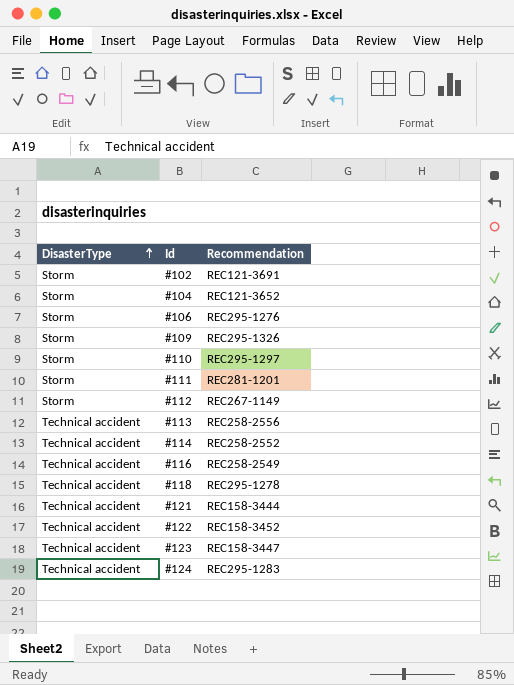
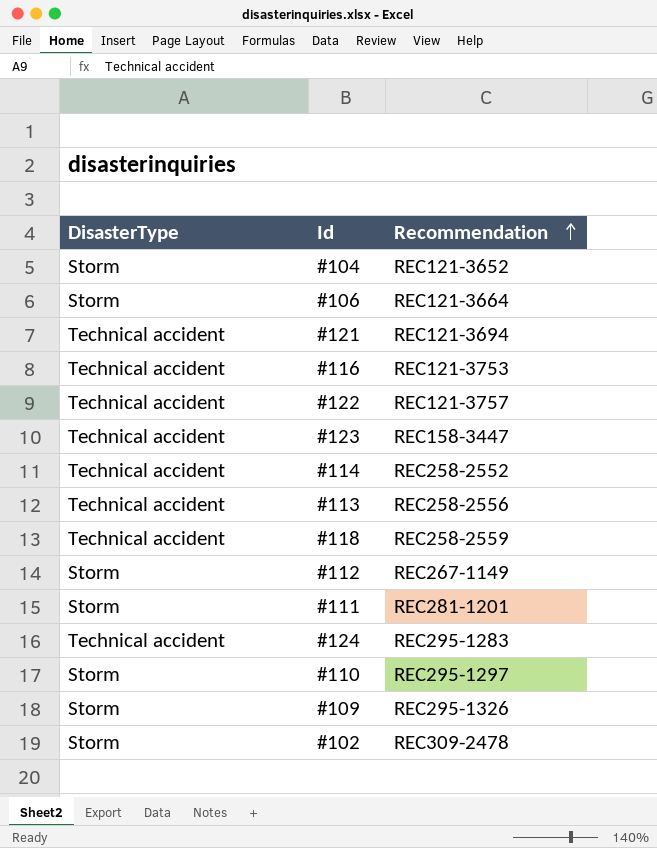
row order: DisasterType ascending -> Recommendation ascending
#106 | Recommendation: REC295-1276 -> REC121-3664
#121 | Recommendation: REC158-3444 -> REC121-3694
#116 | Recommendation: REC258-2549 -> REC121-3753
#122 | Recommendation: REC158-3452 -> REC121-3757
#118 | Recommendation: REC295-1278 -> REC258-2559
#102 | Recommendation: REC121-3691 -> REC309-2478

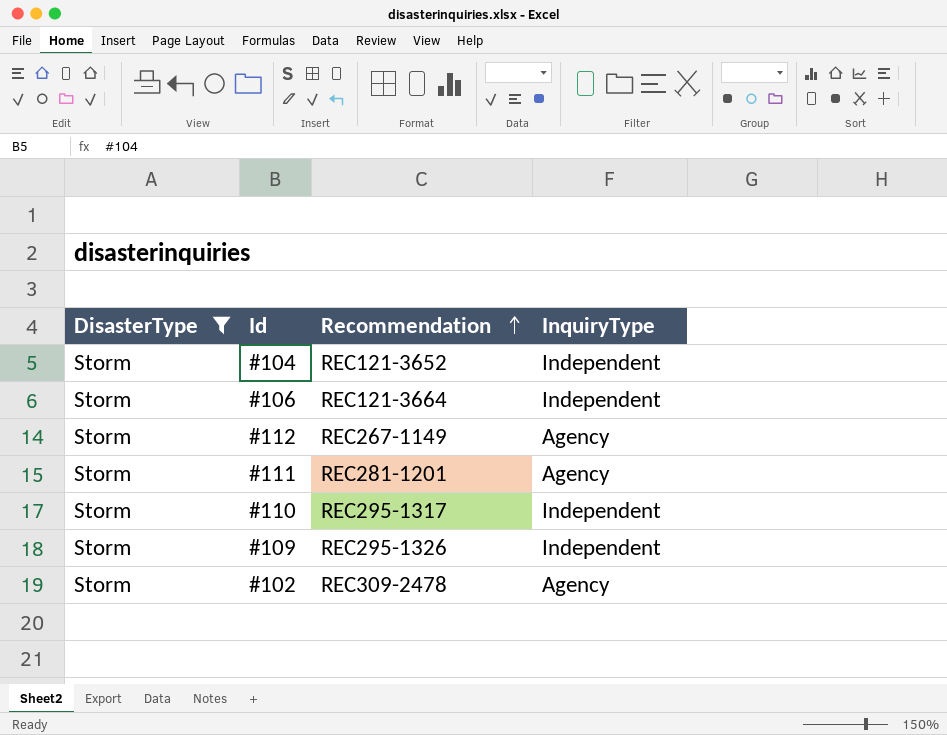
filter: none -> DisasterType = Storm
column InquiryType | position: none -> 4
#110 | Recommendation: REC295-1297 -> REC295-1317

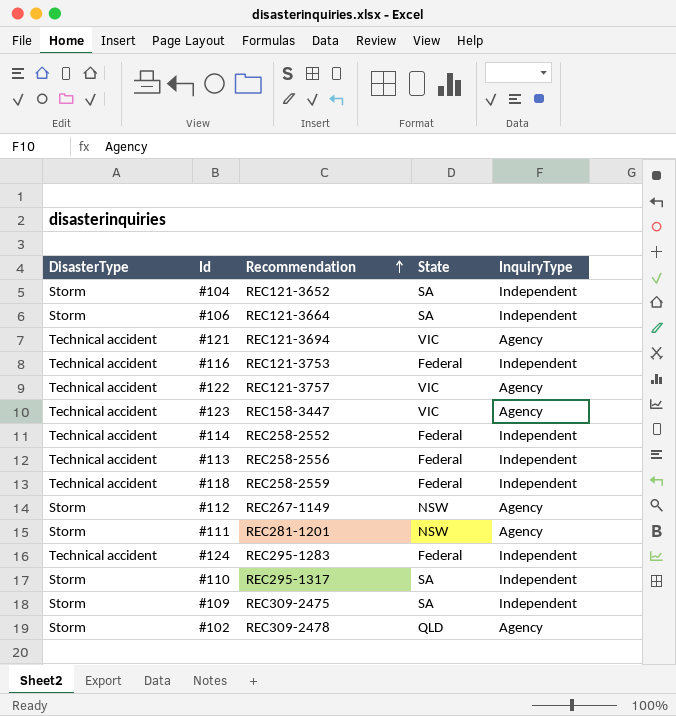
filter: DisasterType = Storm -> none
column State | position: none -> 4
#109 | Recommendation: REC295-1326 -> REC309-2475

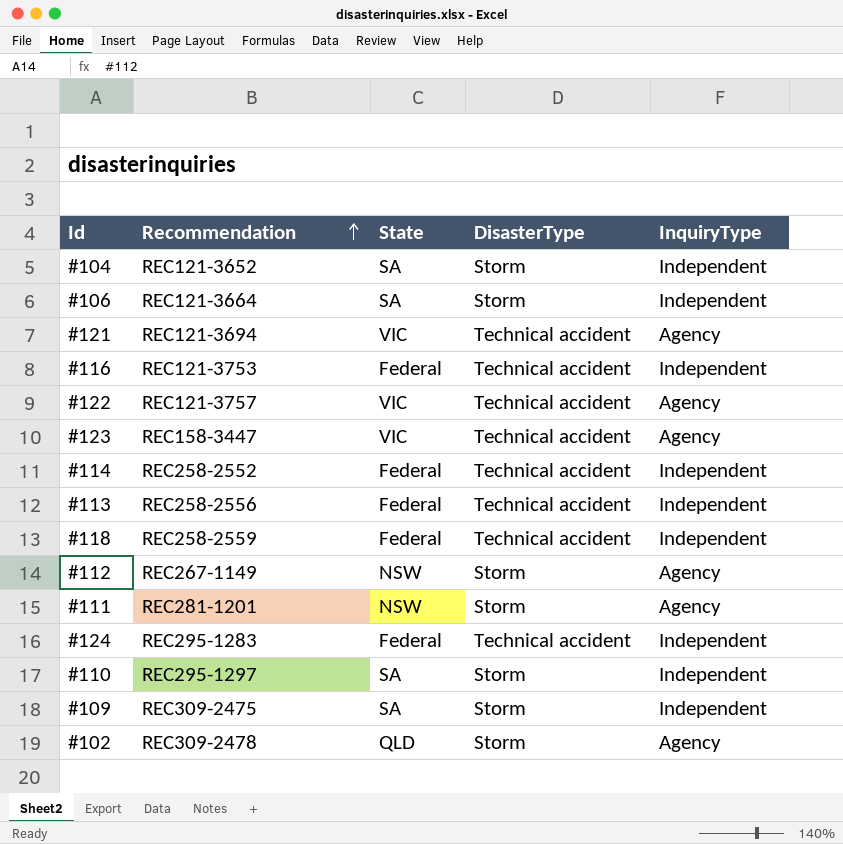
column DisasterType | position: 1 -> 4
#110 | Recommendation: REC295-1317 -> REC295-1297

